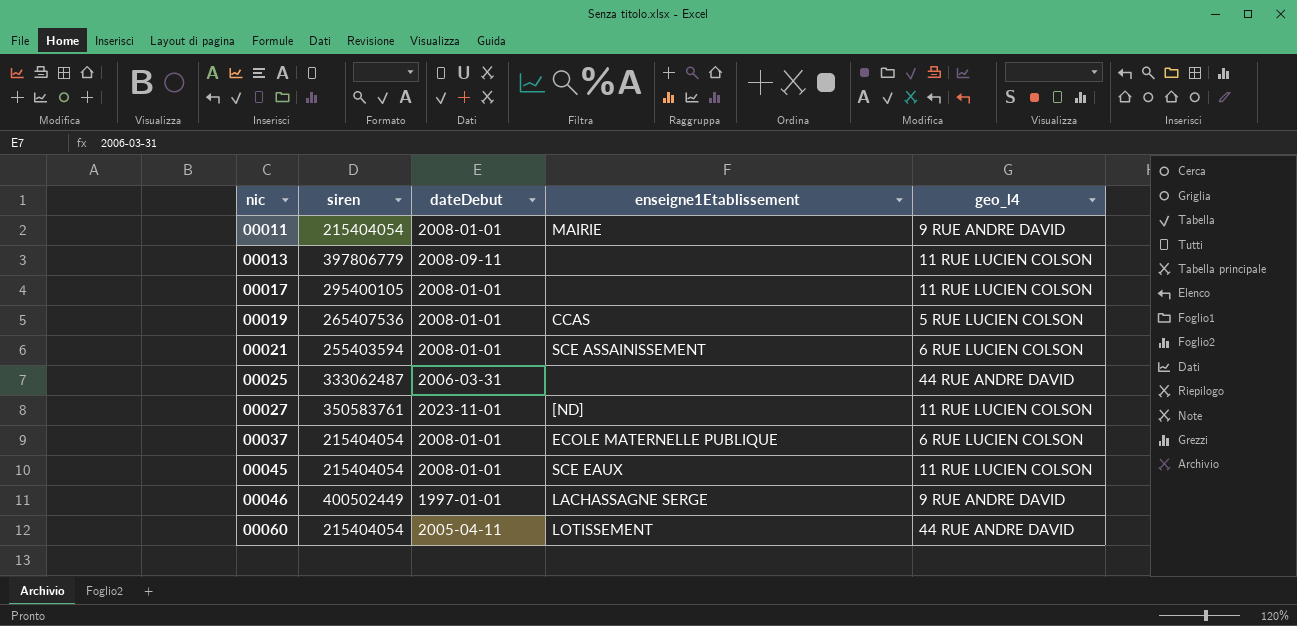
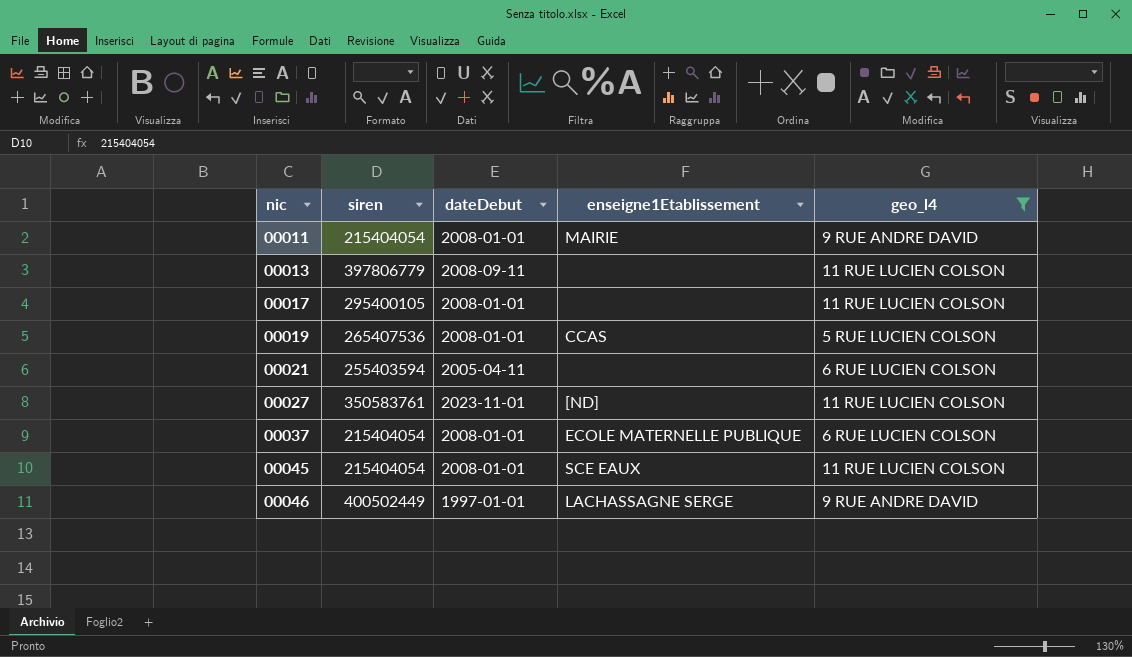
filter: none -> geo_l4 != 44 RUE ANDRE DAVID
00021 | dateDebut: 2008-01-01 -> 2005-04-11
00021 | enseigne1Etablissement: SCE ASSAINISSEMENT -> none

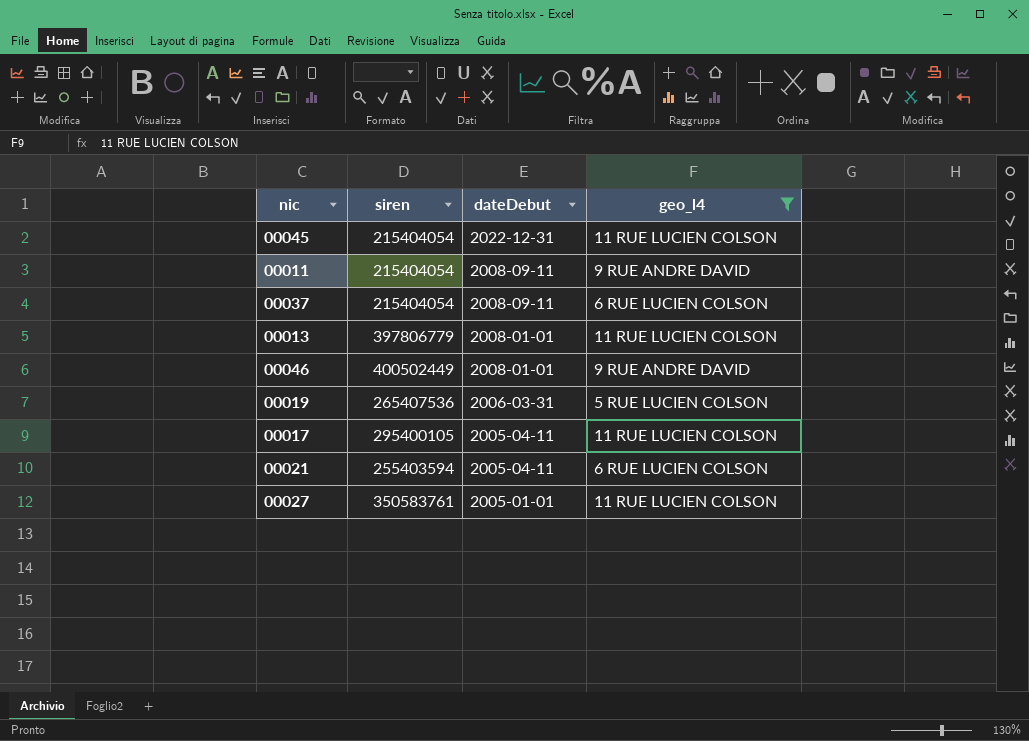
row order: nic ascending -> dateDebut descending
column enseigne1Etablissement | position: 4 -> none
00045 | dateDebut: 2008-01-01 -> 2022-12-31
00011 | dateDebut: 2008-01-01 -> 2008-09-11
00037 | dateDebut: 2008-01-01 -> 2008-09-11
00013 | dateDebut: 2008-09-11 -> 2008-01-01
00046 | dateDebut: 1997-01-01 -> 2008-01-01
00019 | dateDebut: 2008-01-01 -> 2006-03-31
00017 | dateDebut: 2008-01-01 -> 2005-04-11
00027 | dateDebut: 2023-11-01 -> 2005-01-01

